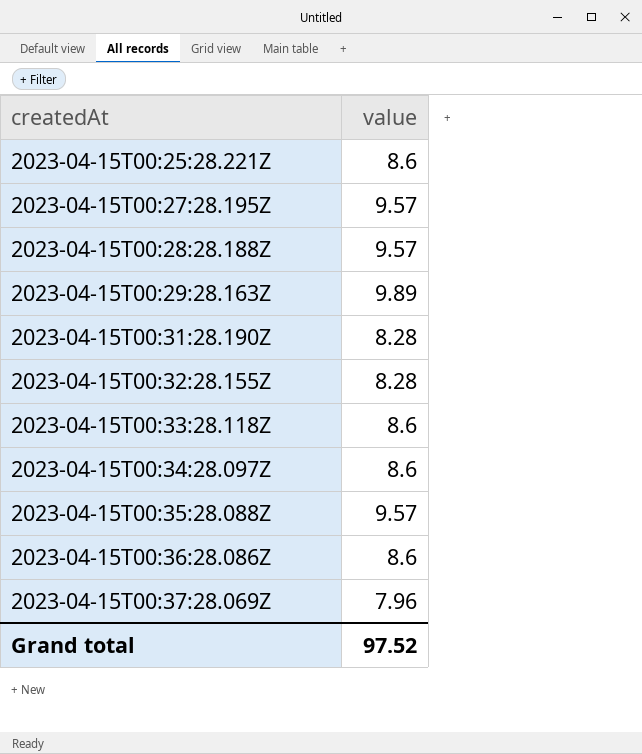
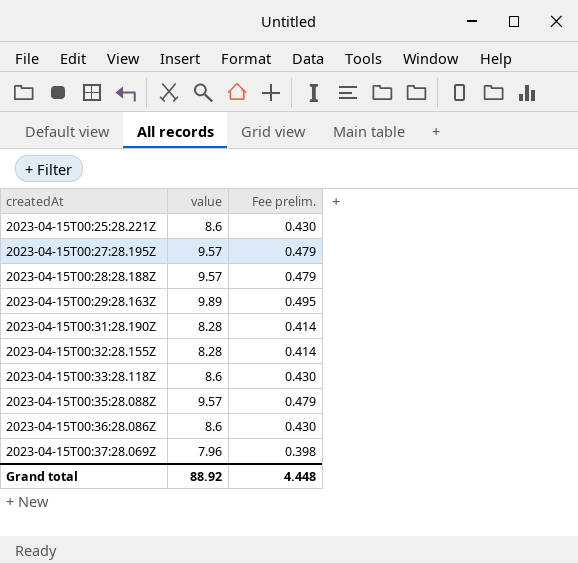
column Fee prelim. | formula: none -> [value] * 0.05
row 2023-04-15T00:34:28.097Z: 8.6 -> none
Grand total | value: 97.52 -> 88.92

